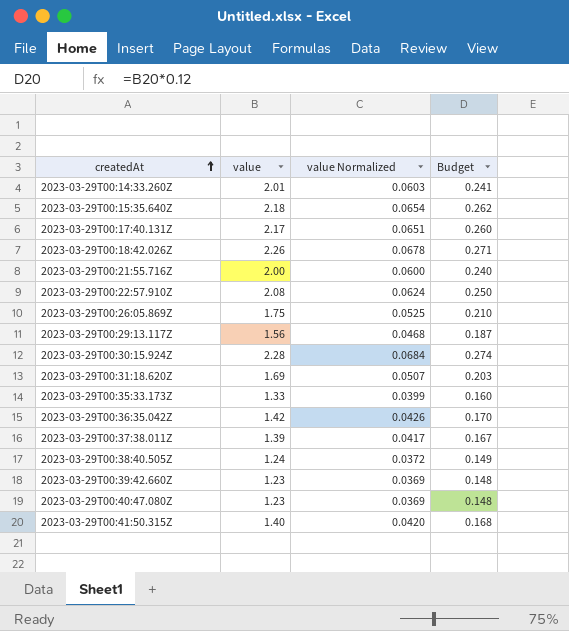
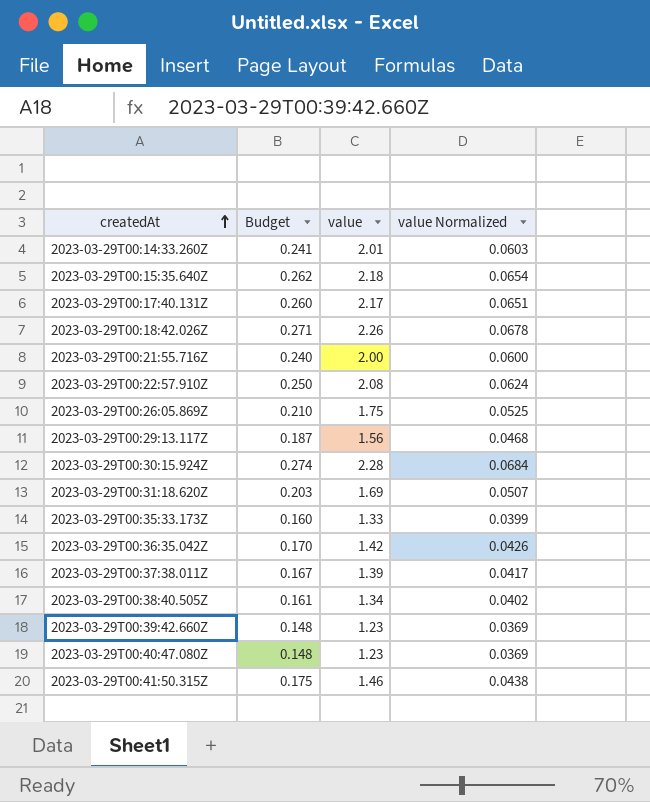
column Budget | position: 4 -> 2
2023-03-29T00:38:40.505Z | Budget: 0.149 -> 0.161
2023-03-29T00:38:40.505Z | value: 1.24 -> 1.34
2023-03-29T00:38:40.505Z | value Normalized: 0.0372 -> 0.0402
2023-03-29T00:41:50.315Z | Budget: 0.168 -> 0.175
2023-03-29T00:41:50.315Z | value: 1.40 -> 1.46
2023-03-29T00:41:50.315Z | value Normalized: 0.0420 -> 0.0438

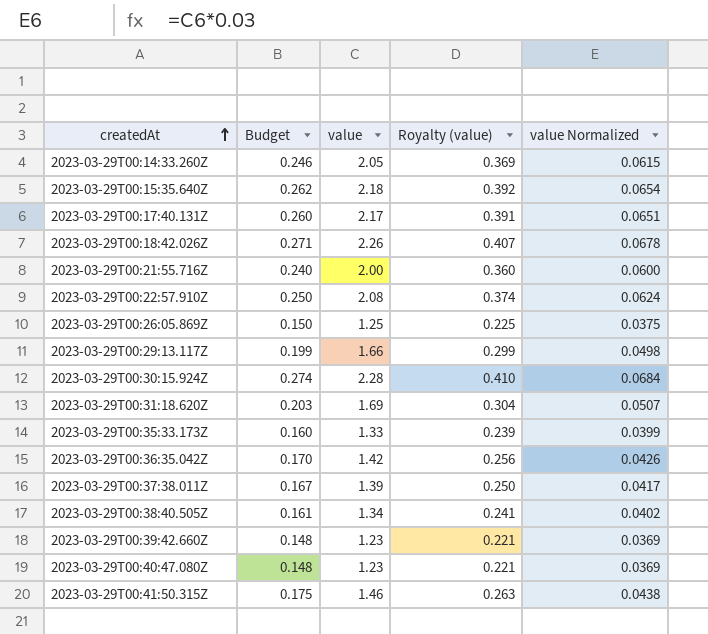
column Royalty (value) | formula: none -> [value] * 0.18
2023-03-29T00:14:33.260Z | Budget: 0.241 -> 0.246
2023-03-29T00:14:33.260Z | value: 2.01 -> 2.05
2023-03-29T00:14:33.260Z | value Normalized: 0.0603 -> 0.0615
2023-03-29T00:26:05.869Z | Budget: 0.210 -> 0.150
2023-03-29T00:26:05.869Z | value: 1.75 -> 1.25
2023-03-29T00:26:05.869Z | value Normalized: 0.0525 -> 0.0375
2023-03-29T00:29:13.117Z | Budget: 0.187 -> 0.199
2023-03-29T00:29:13.117Z | value: 1.56 -> 1.66
2023-03-29T00:29:13.117Z | value Normalized: 0.0468 -> 0.0498

